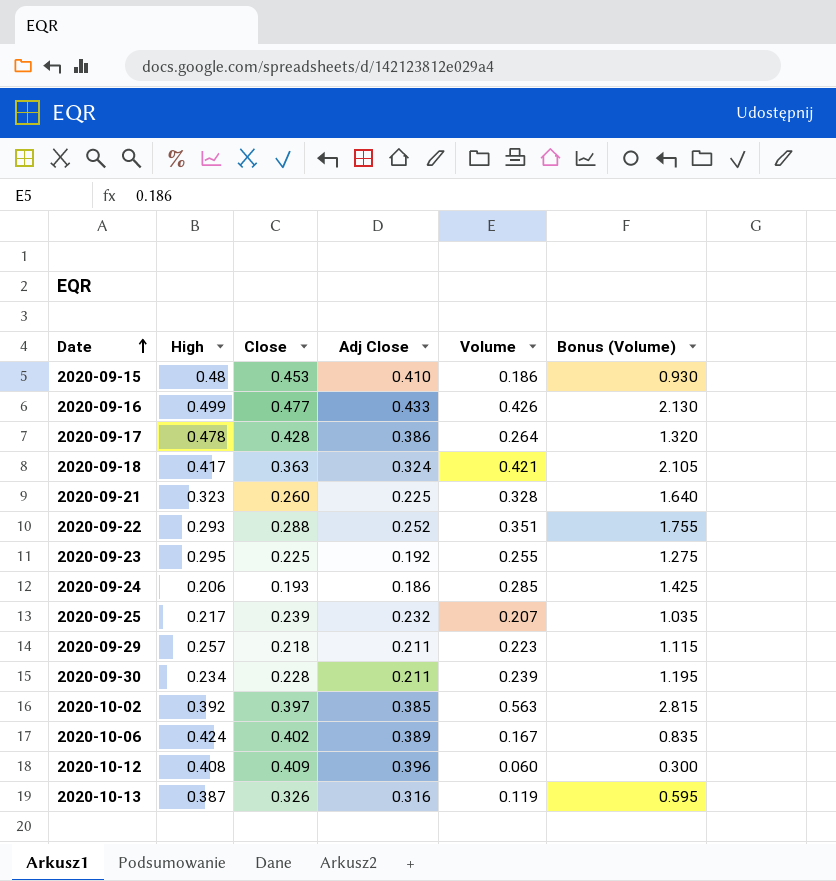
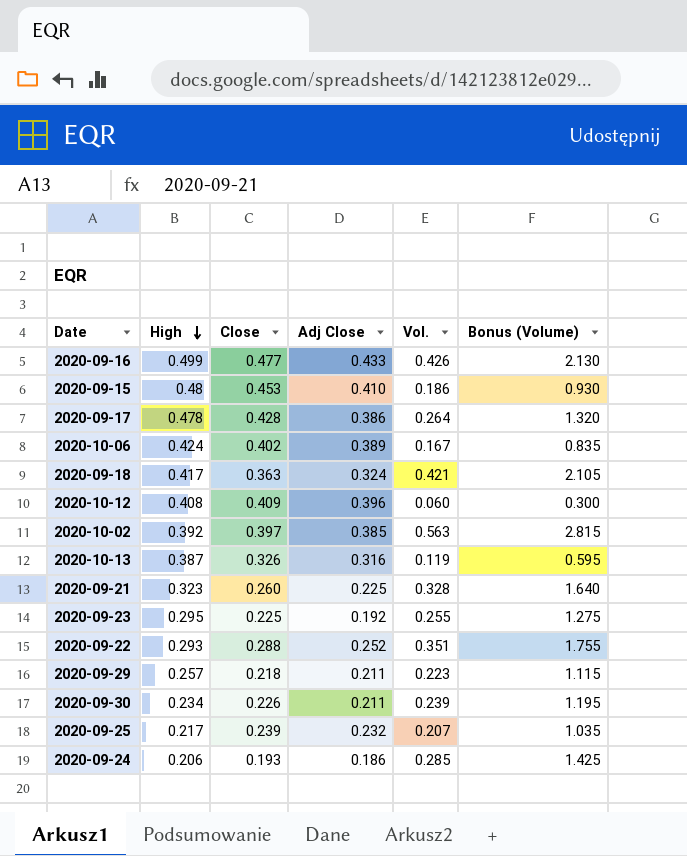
row order: Date ascending -> High descending
column name: Volume -> Vol.
2020-09-30 | Close: 0.228 -> 0.226

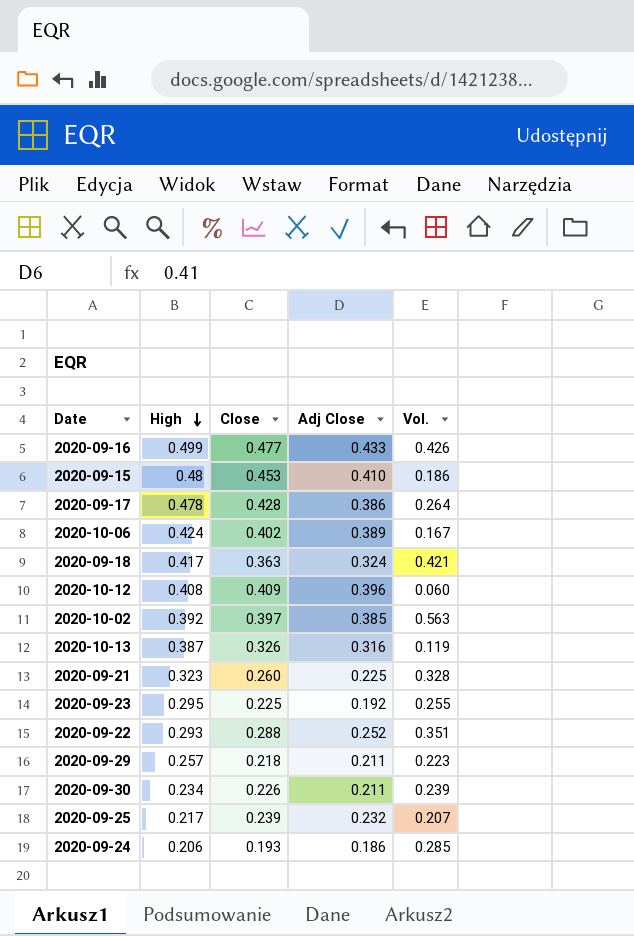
column Bonus (Volume) | formula: [Vol.] * 5 -> none

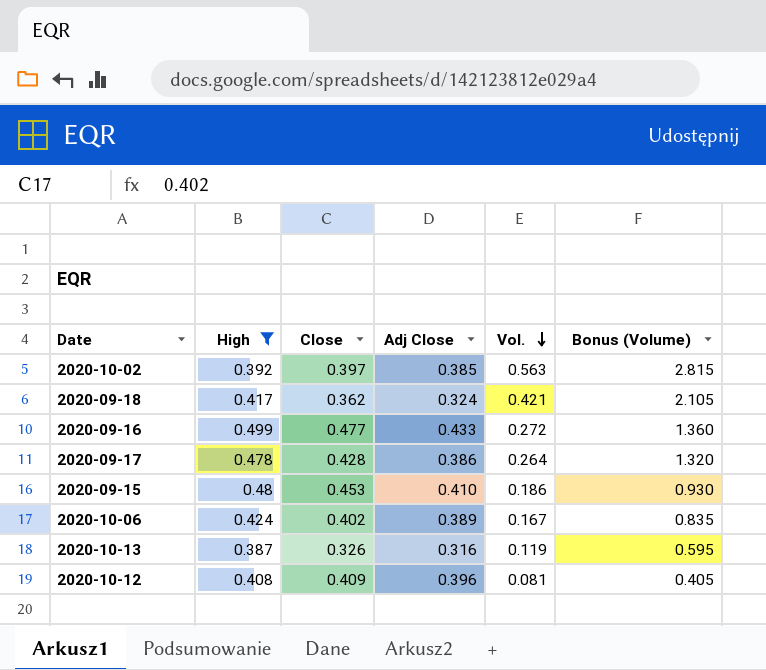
filter: none -> High >= 0.387
row order: High descending -> Vol. descending
column Bonus (Volume) | formula: none -> [Vol.] * 5
2020-09-18 | Close: 0.363 -> 0.362
2020-09-16 | Vol.: 0.426 -> 0.272
2020-10-12 | Vol.: 0.060 -> 0.081

